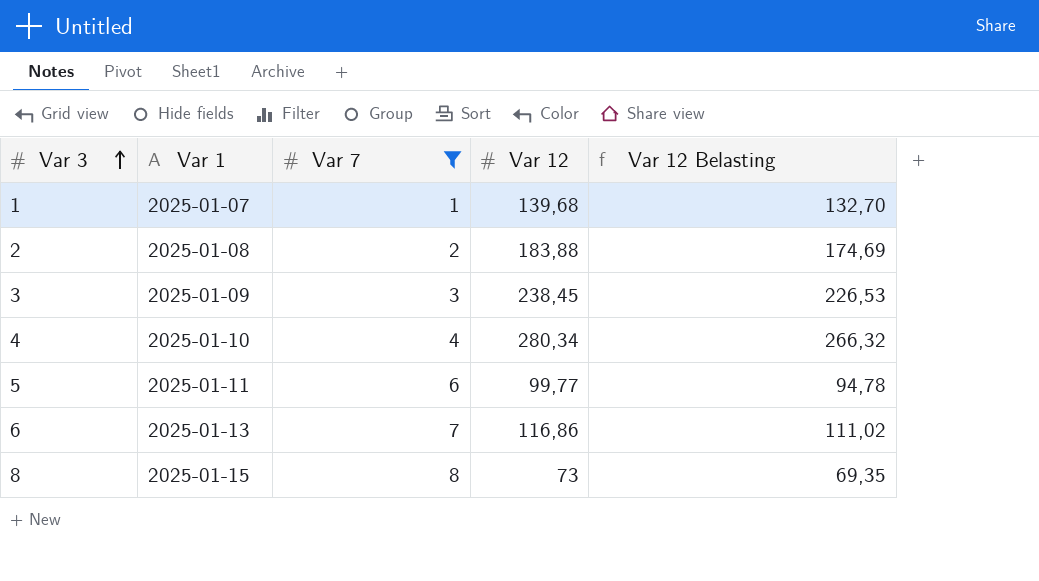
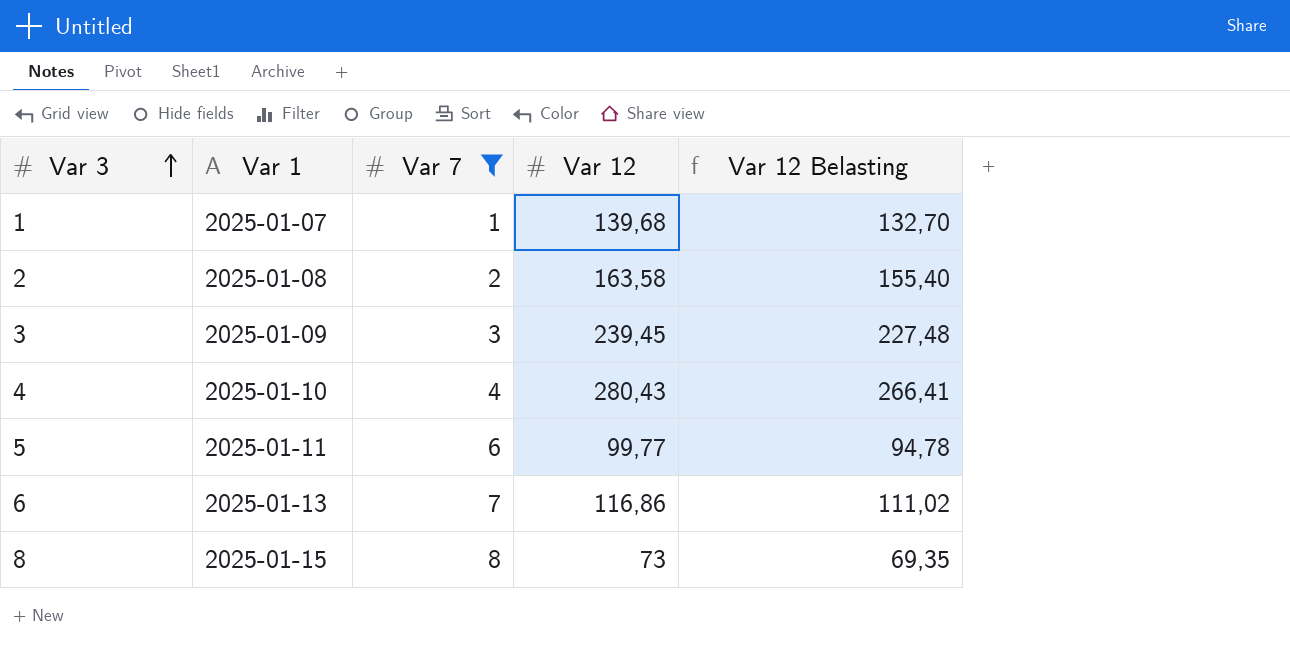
2 | Var 12: 183,88 -> 163,58
2 | Var 12 Belasting: 174,69 -> 155,40
3 | Var 12: 238,45 -> 239,45
3 | Var 12 Belasting: 226,53 -> 227,48
4 | Var 12: 280,34 -> 280,43
4 | Var 12 Belasting: 266,32 -> 266,41

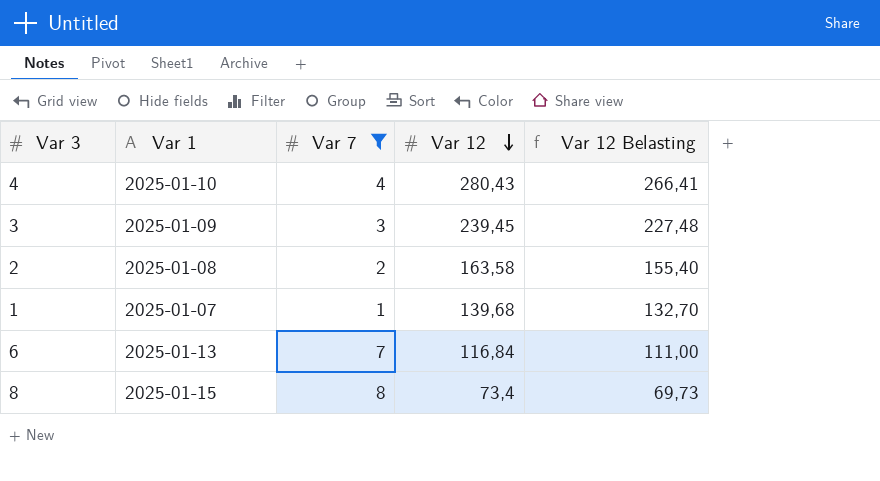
row order: Var 3 ascending -> Var 12 descending
row 5: 2025-01-11 | 6 | 99,77 | 94,78 -> none
6 | Var 12: 116,86 -> 116,84
6 | Var 12 Belasting: 111,02 -> 111,00
8 | Var 12: 73 -> 73,4
8 | Var 12 Belasting: 69,35 -> 69,73

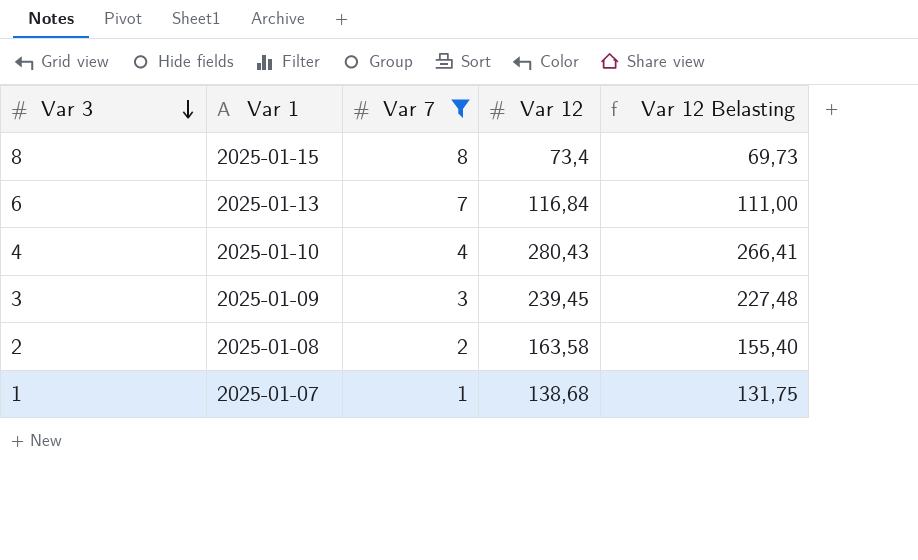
row order: Var 12 descending -> Var 3 descending
1 | Var 12: 139,68 -> 138,68
1 | Var 12 Belasting: 132,70 -> 131,75

